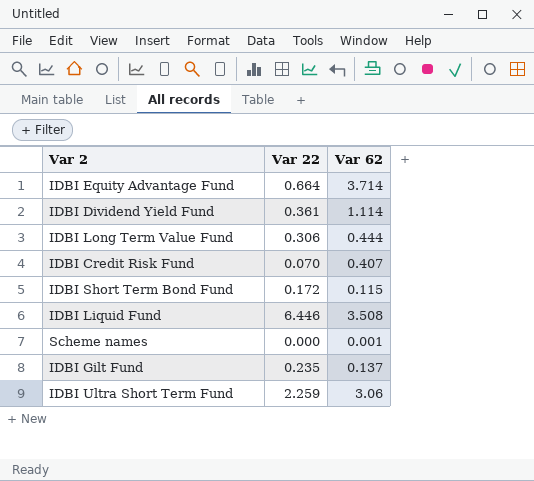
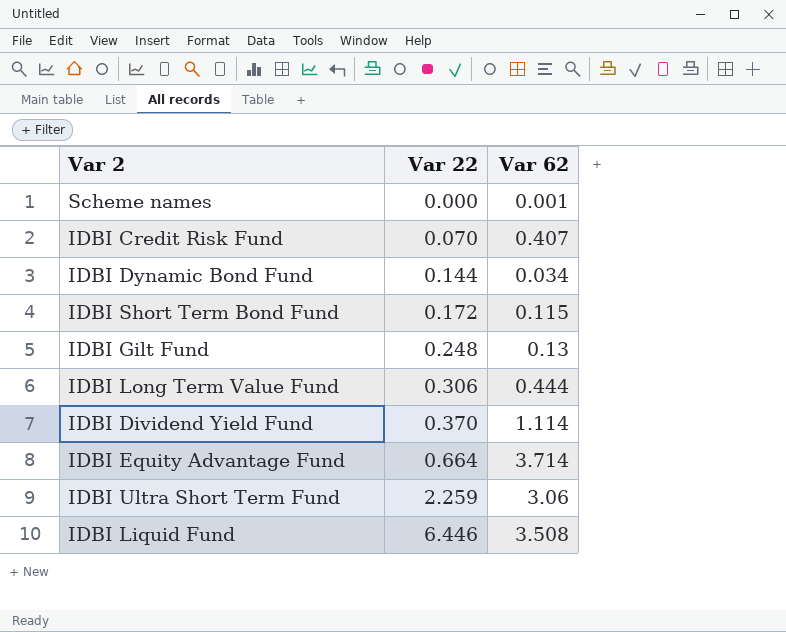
row order: none -> Var 22 ascending
row IDBI Dynamic Bond Fund: none -> 0.144 | 0.034
IDBI Gilt Fund | Var 22: 0.235 -> 0.248
IDBI Gilt Fund | Var 62: 0.137 -> 0.13
IDBI Dividend Yield Fund | Var 22: 0.361 -> 0.370

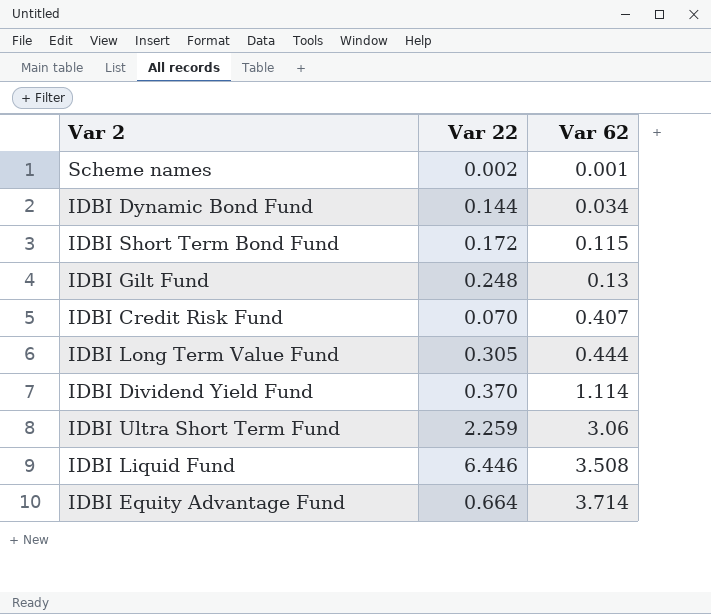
row order: Var 22 ascending -> Var 62 ascending
Scheme names | Var 22: 0.000 -> 0.002
IDBI Long Term Value Fund | Var 22: 0.306 -> 0.305

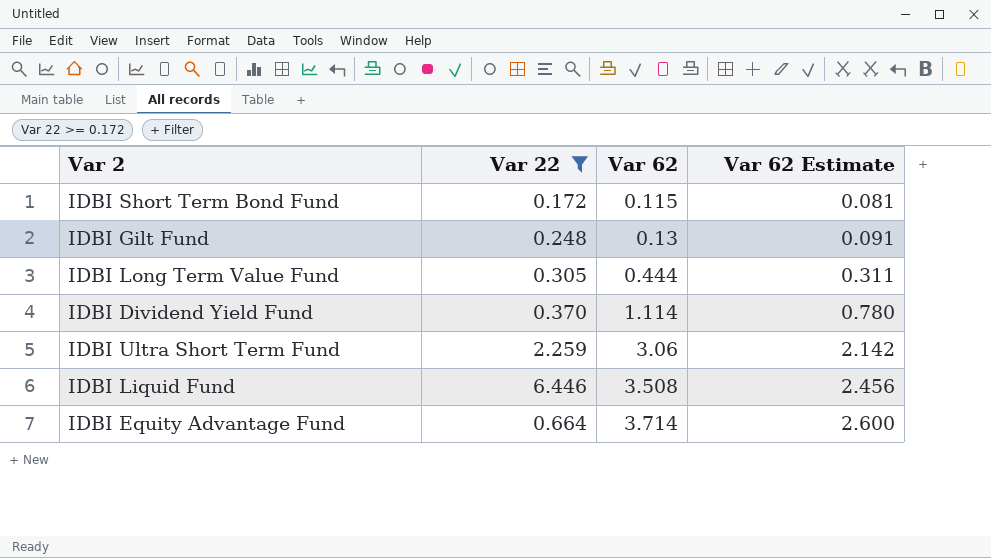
filter: none -> Var 22 >= 0.172
column Var 62 Estimate | formula: none -> [Var 62] * 0.7

